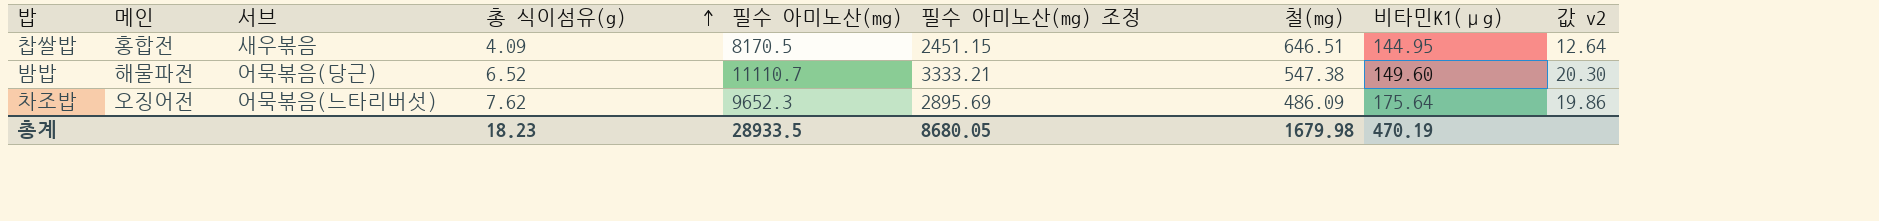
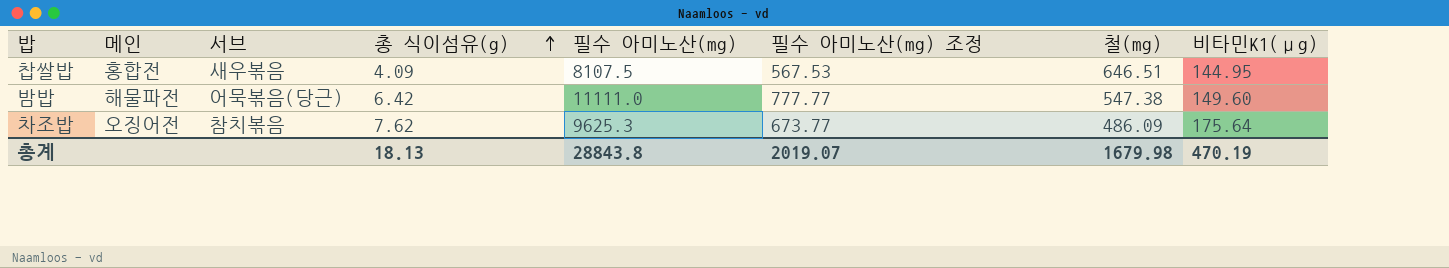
column 값 v2 | formula: [필수 아미노산(mg)] / [철(mg)] -> none
column 필수 아미노산(mg) 조정 | formula: [필수 아미노산(mg)] * 0.3 -> [필수 아미노산(mg)] * 0.07
찹쌀밥 | 필수 아미노산(mg): 8170.5 -> 8107.5
밤밥 | 총 식이섬유(g): 6.52 -> 6.42
밤밥 | 필수 아미노산(mg): 11110.7 -> 11111.0
차조밥 | 서브: 어묵볶음(느타리버섯) -> 참치볶음
차조밥 | 필수 아미노산(mg): 9652.3 -> 9625.3
총계 | 총 식이섬유(g): 18.23 -> 18.13
총계 | 필수 아미노산(mg): 28933.5 -> 28843.8
총계 | 필수 아미노산(mg) 조정: 8680.05 -> 2019.07

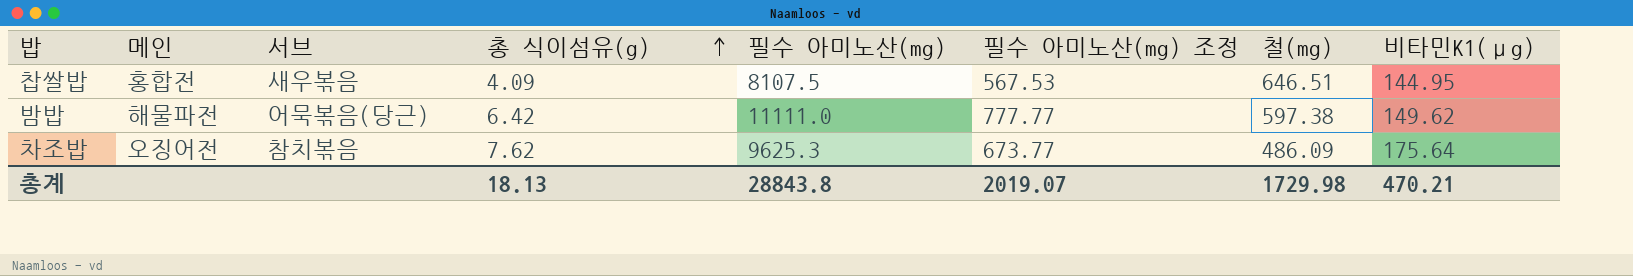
밤밥 | 철(mg): 547.38 -> 597.38
밤밥 | 비타민K1(μg): 149.60 -> 149.62
총계 | 철(mg): 1679.98 -> 1729.98
총계 | 비타민K1(μg): 470.19 -> 470.21

